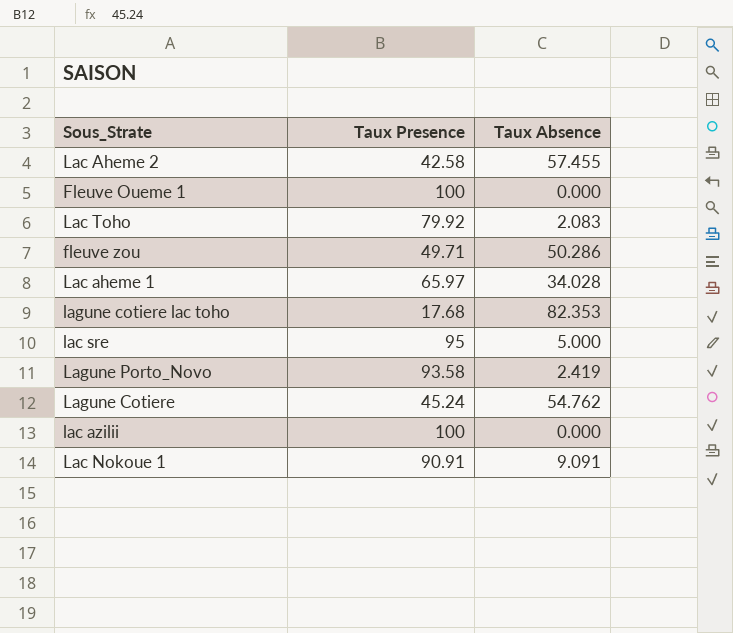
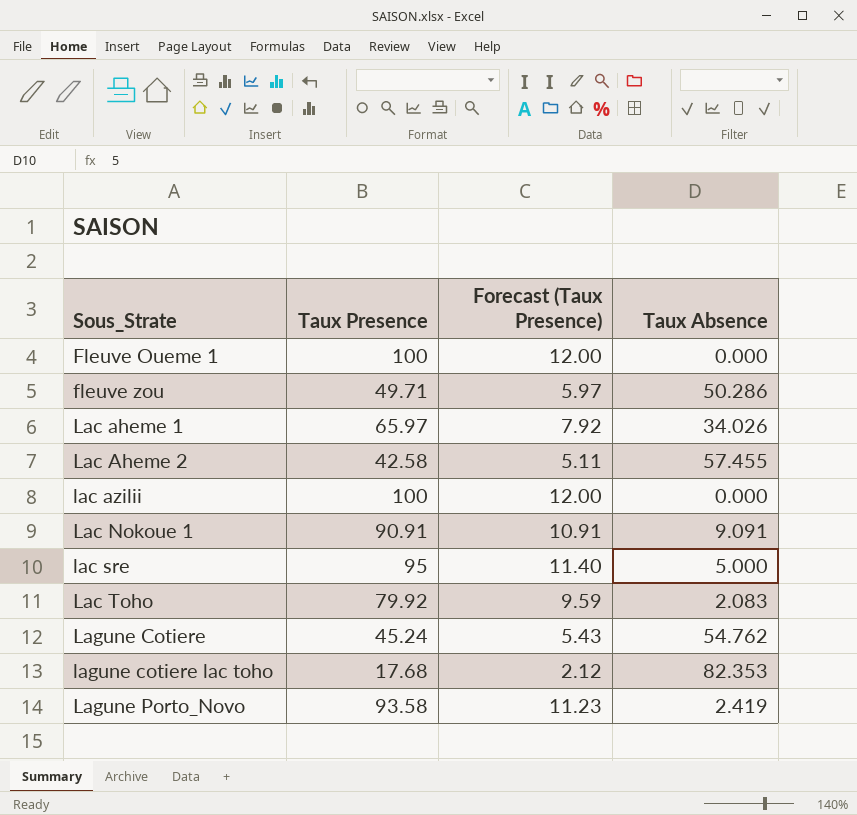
row order: none -> Sous_Strate ascending
column Forecast (Taux Presence) | formula: none -> [Taux Presence] * 0.12
Lac aheme 1 | Taux Absence: 34.028 -> 34.026

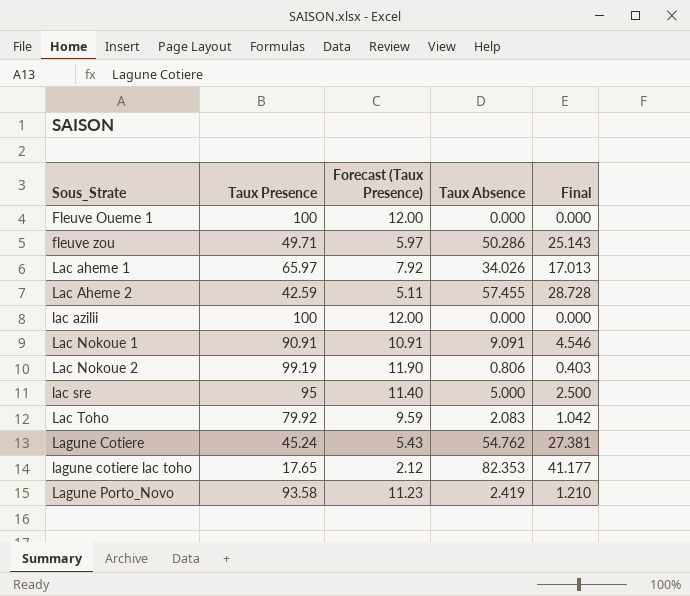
column Final | formula: none -> [Taux Absence] * 0.5
Lac Aheme 2 | Taux Presence: 42.58 -> 42.59
row Lac Nokoue 2: none -> 99.19 | 11.90 | 0.806 | 0.403
lagune cotiere lac toho | Taux Presence: 17.68 -> 17.65

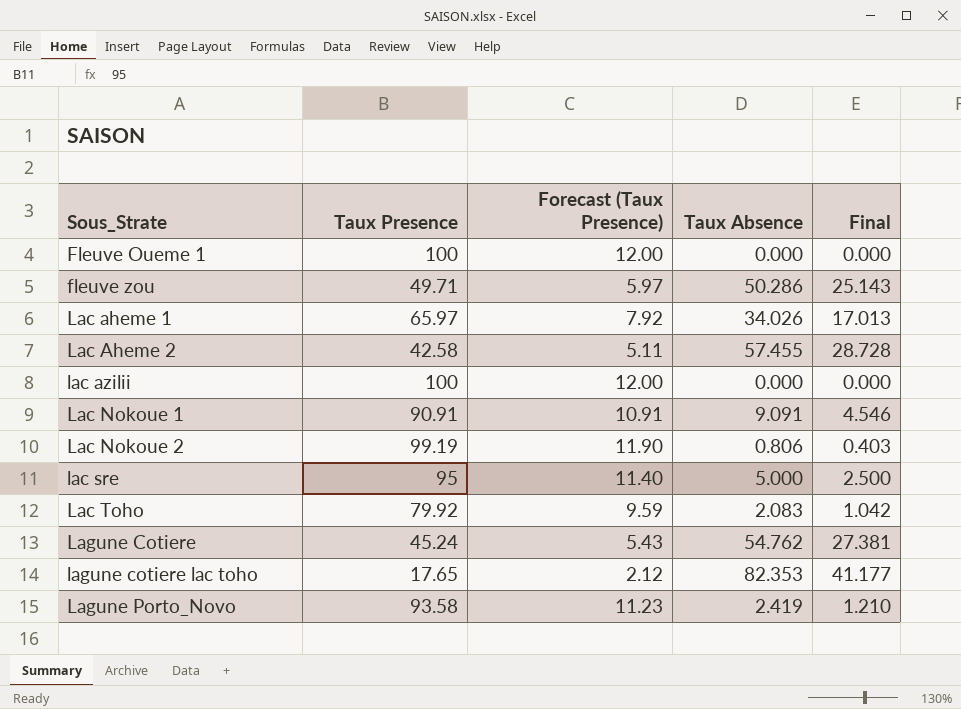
Lac Aheme 2 | Taux Presence: 42.59 -> 42.58

